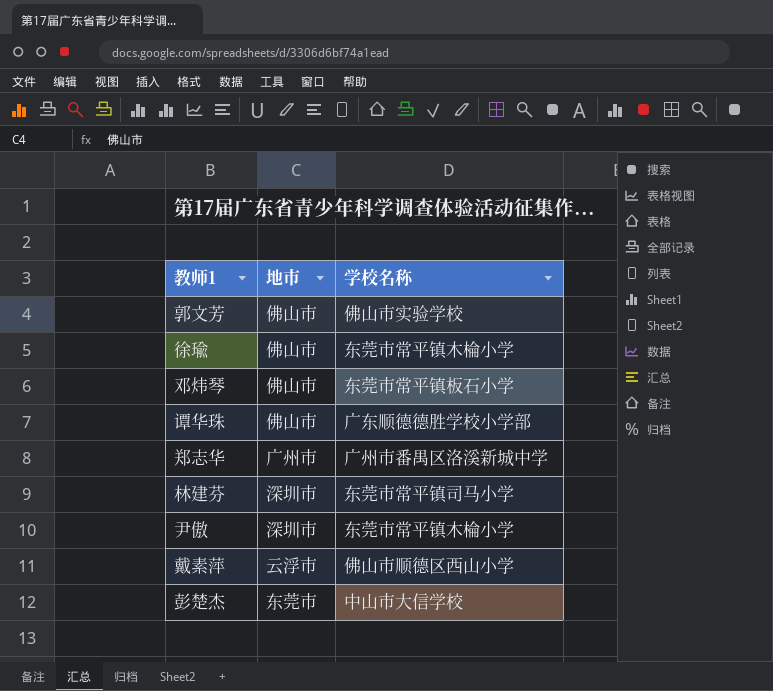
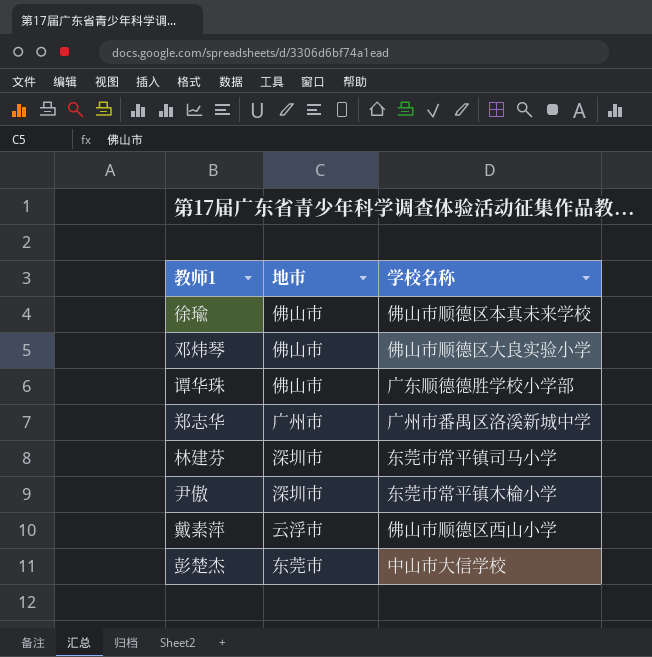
row 郭文芳: 佛山市 | 佛山市实验学校 -> none
徐瑜 | 学校名称: 东莞市常平镇木棆小学 -> 佛山市顺德区本真未来学校
邓炜琴 | 学校名称: 东莞市常平镇板石小学 -> 佛山市顺德区大良实验小学

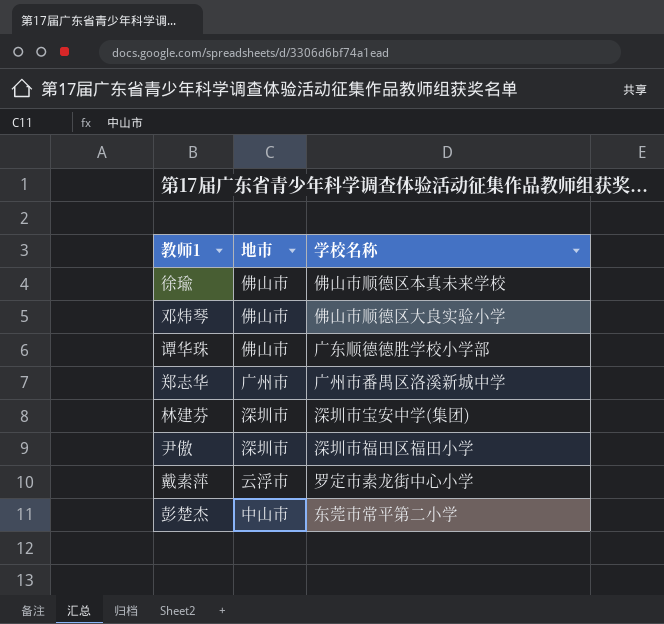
林建芬 | 学校名称: 东莞市常平镇司马小学 -> 深圳市宝安中学(集团)
尹傲 | 学校名称: 东莞市常平镇木棆小学 -> 深圳市福田区福田小学
戴素萍 | 学校名称: 佛山市顺德区西山小学 -> 罗定市素龙街中心小学
彭楚杰 | 地市: 东莞市 -> 中山市
彭楚杰 | 学校名称: 中山市大信学校 -> 东莞市常平第二小学

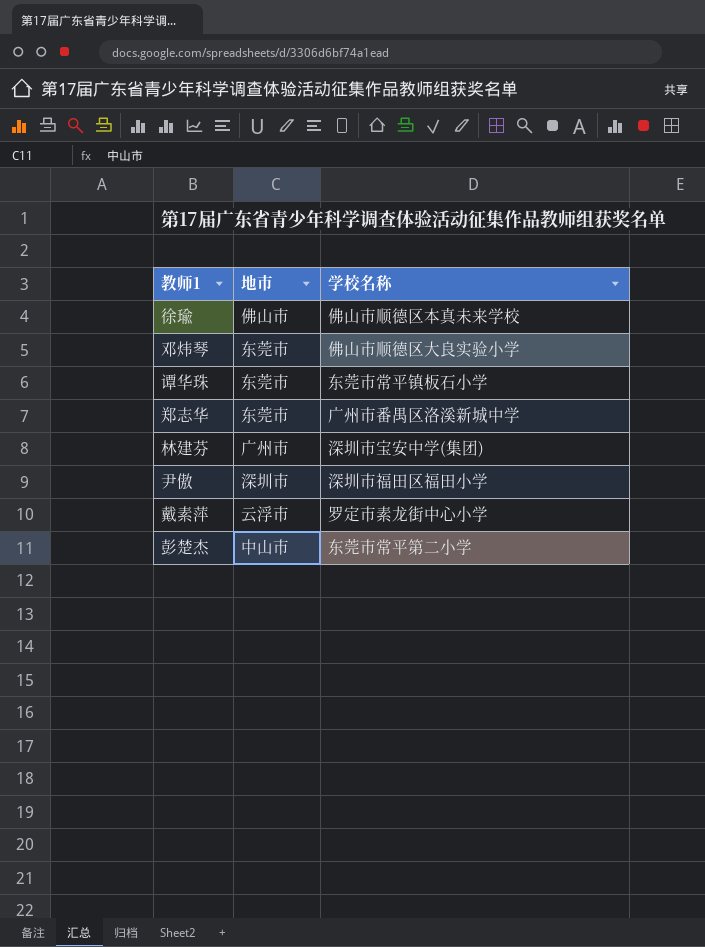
邓炜琴 | 地市: 佛山市 -> 东莞市
谭华珠 | 地市: 佛山市 -> 东莞市
谭华珠 | 学校名称: 广东顺德德胜学校小学部 -> 东莞市常平镇板石小学
郑志华 | 地市: 广州市 -> 东莞市
林建芬 | 地市: 深圳市 -> 广州市

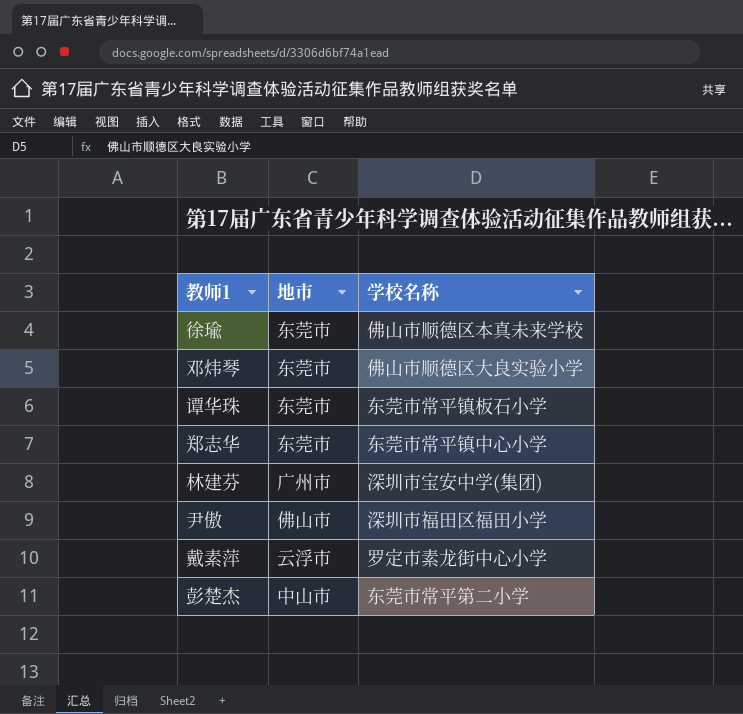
徐瑜 | 地市: 佛山市 -> 东莞市
郑志华 | 学校名称: 广州市番禺区洛溪新城中学 -> 东莞市常平镇中心小学
尹傲 | 地市: 深圳市 -> 佛山市

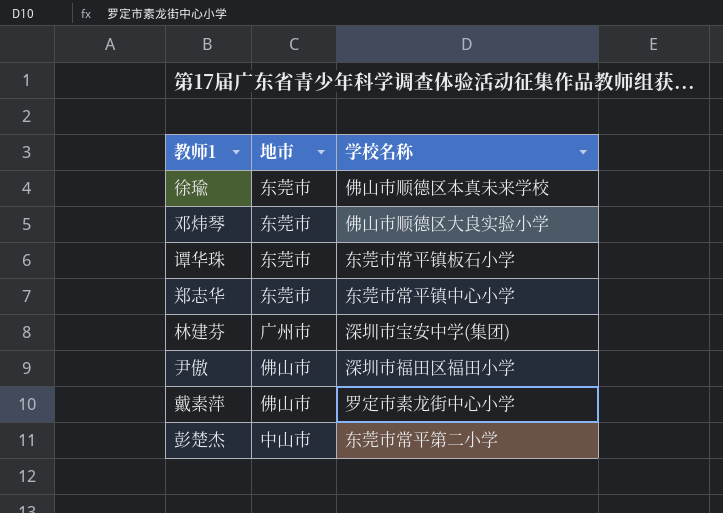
戴素萍 | 地市: 云浮市 -> 佛山市

